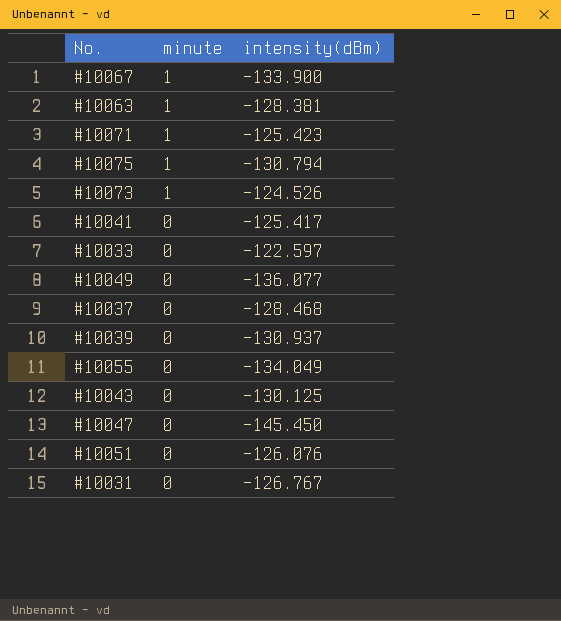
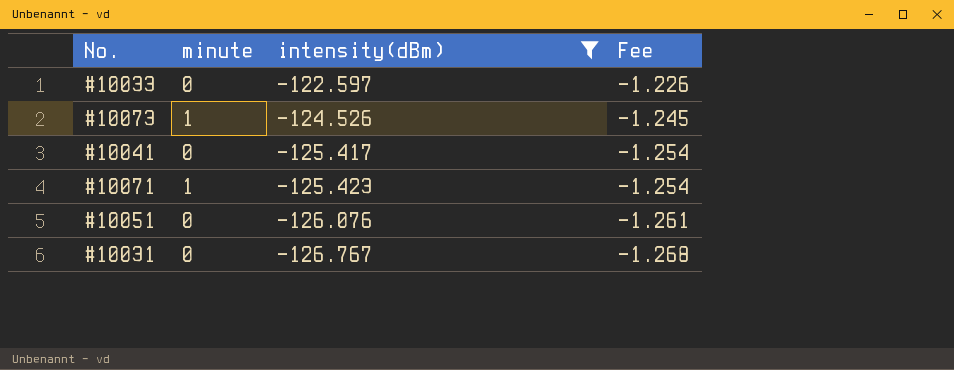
filter: none -> intensity(dBm) >= -126.767
row order: minute descending -> intensity(dBm) descending
column Fee | formula: none -> [intensity(dBm)] * 0.01

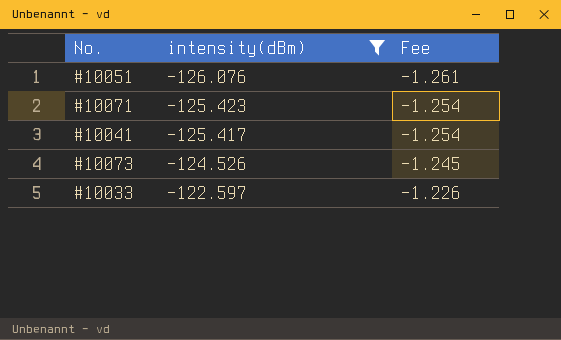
row order: intensity(dBm) descending -> intensity(dBm) ascending
column minute | position: 2 -> none
row #10031: 0 | -126.767 | -1.268 -> none

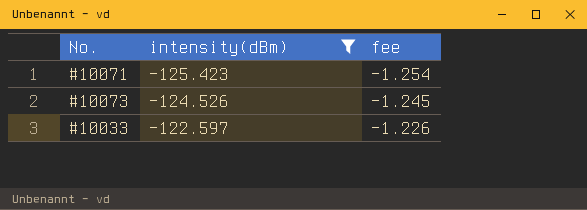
column name: Fee -> fee
row #10051: -126.076 | -1.261 -> none
row #10041: -125.417 | -1.254 -> none

